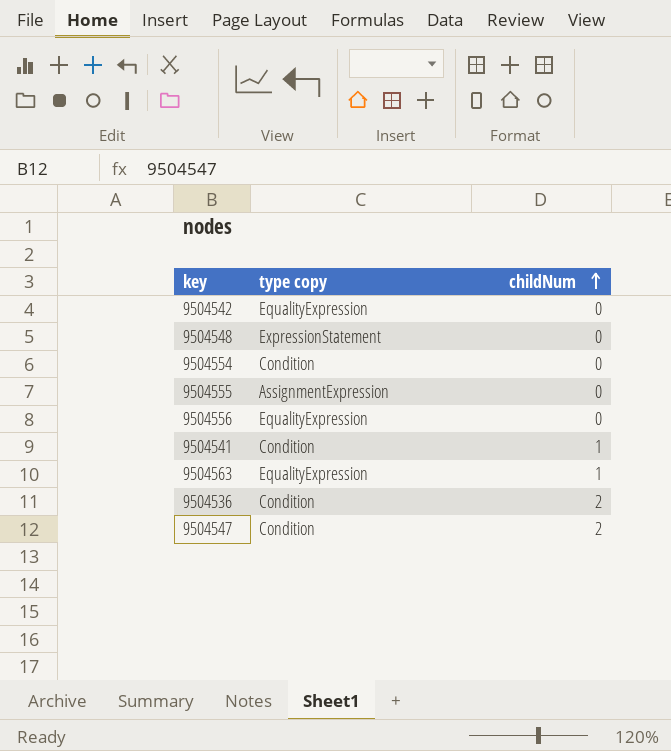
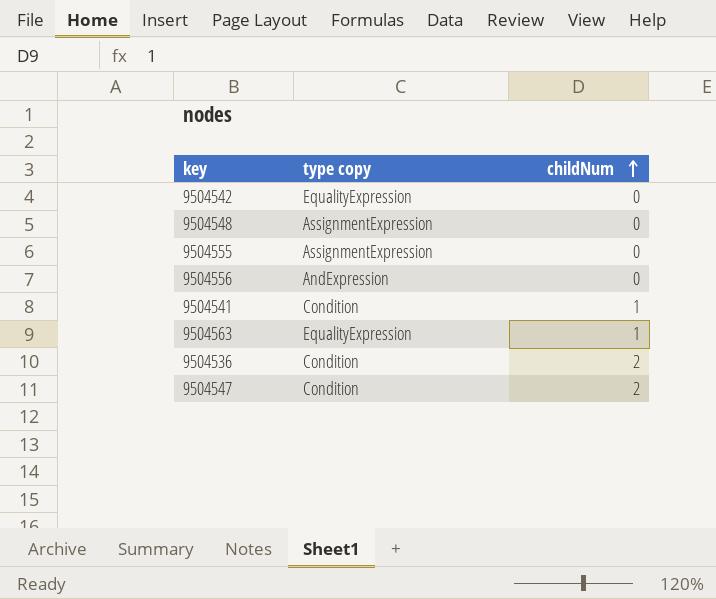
row 9504554: Condition | 0 -> none
9504548 | type copy: ExpressionStatement -> AssignmentExpression
9504556 | type copy: EqualityExpression -> AndExpression

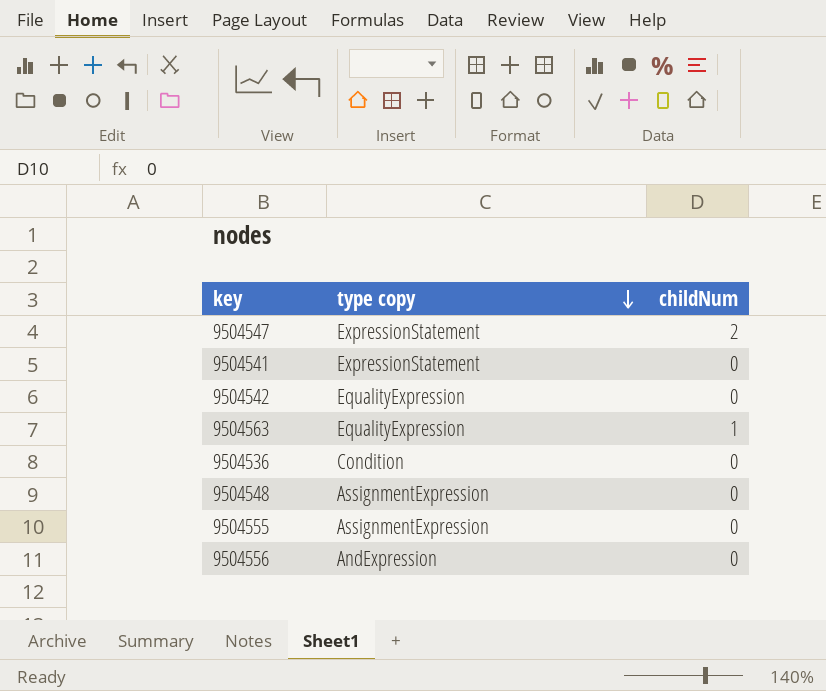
row order: childNum ascending -> type copy descending
9504547 | type copy: Condition -> ExpressionStatement
9504541 | type copy: Condition -> ExpressionStatement
9504541 | childNum: 1 -> 0
9504536 | childNum: 2 -> 0

